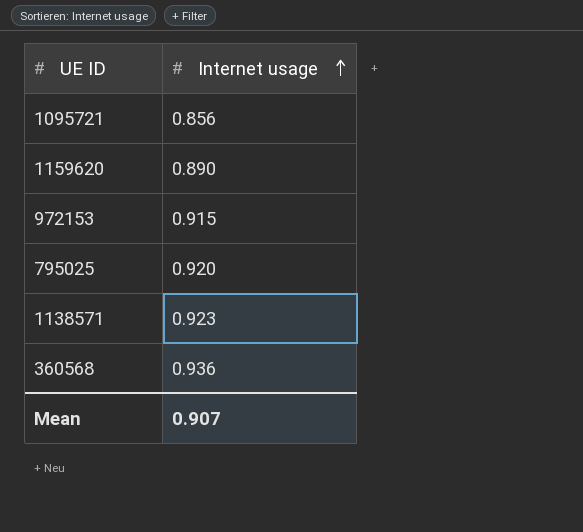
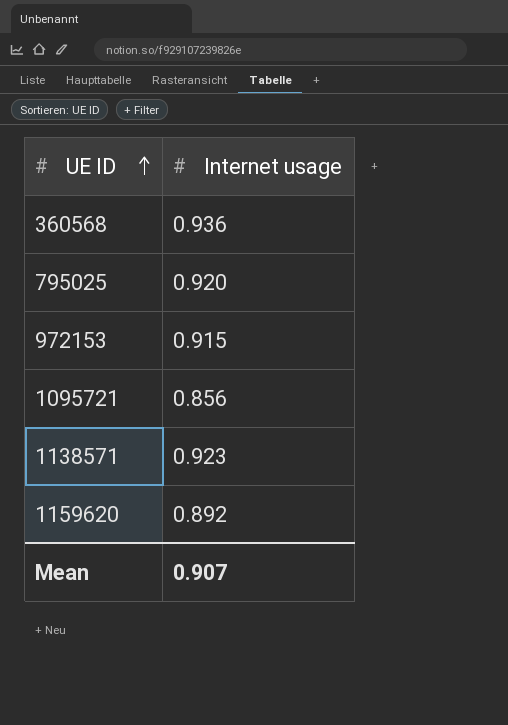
row order: Internet usage ascending -> UE ID ascending
1159620 | Internet usage: 0.890 -> 0.892

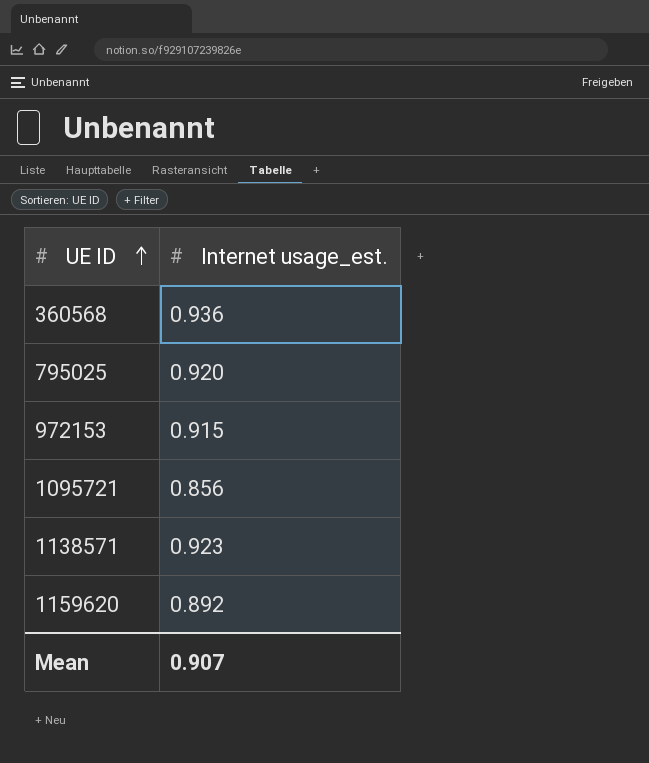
column name: Internet usage -> Internet usage_est.

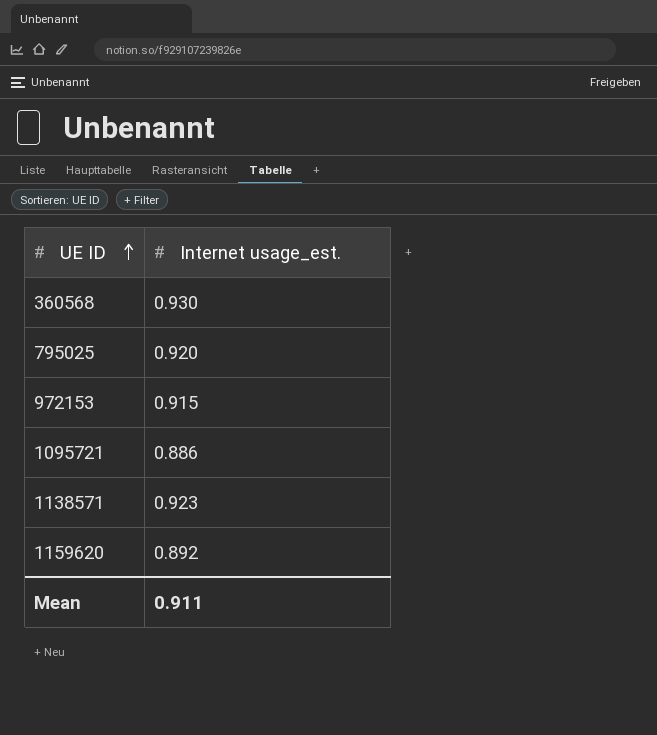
360568 | Internet usage_est.: 0.936 -> 0.930
1095721 | Internet usage_est.: 0.856 -> 0.886
Mean | Internet usage_est.: 0.907 -> 0.911

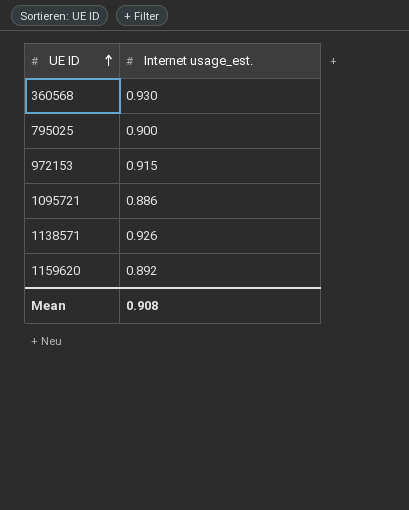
795025 | Internet usage_est.: 0.920 -> 0.900
1138571 | Internet usage_est.: 0.923 -> 0.926
Mean | Internet usage_est.: 0.911 -> 0.908

